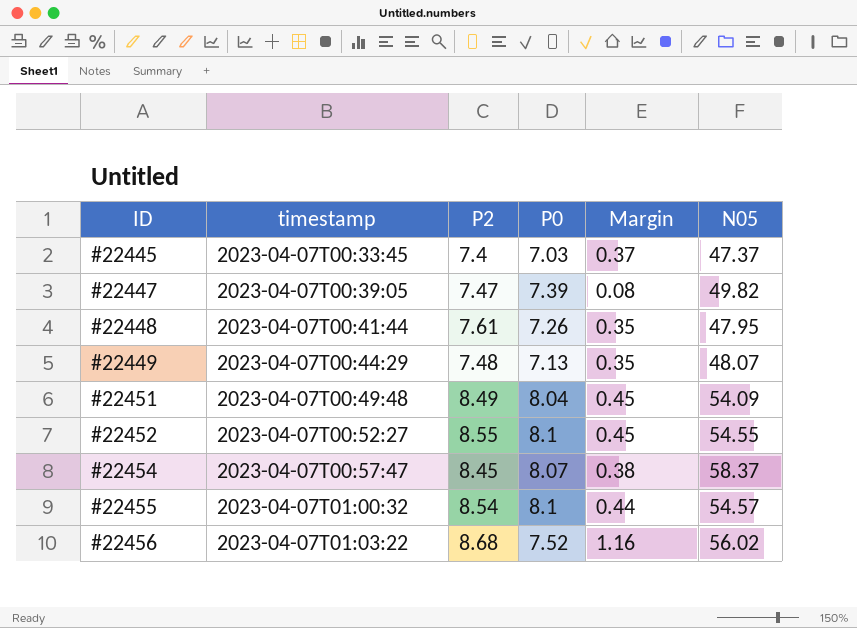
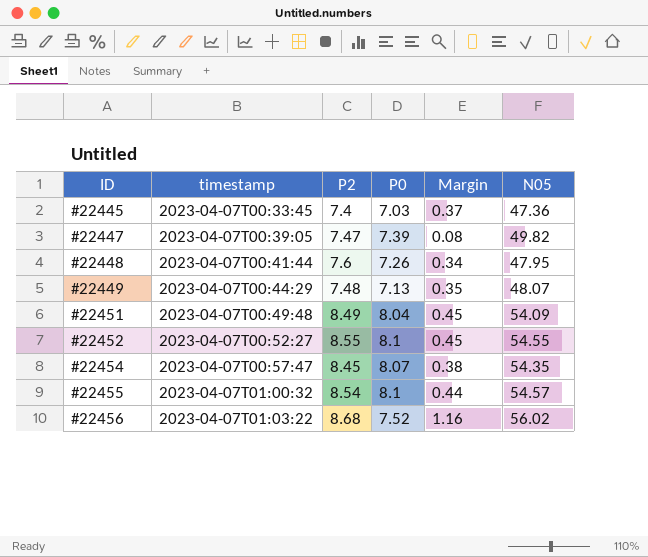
#22445 | N05: 47.37 -> 47.36
#22448 | P2: 7.61 -> 7.6
#22448 | Margin: 0.35 -> 0.34
#22454 | N05: 58.37 -> 54.35

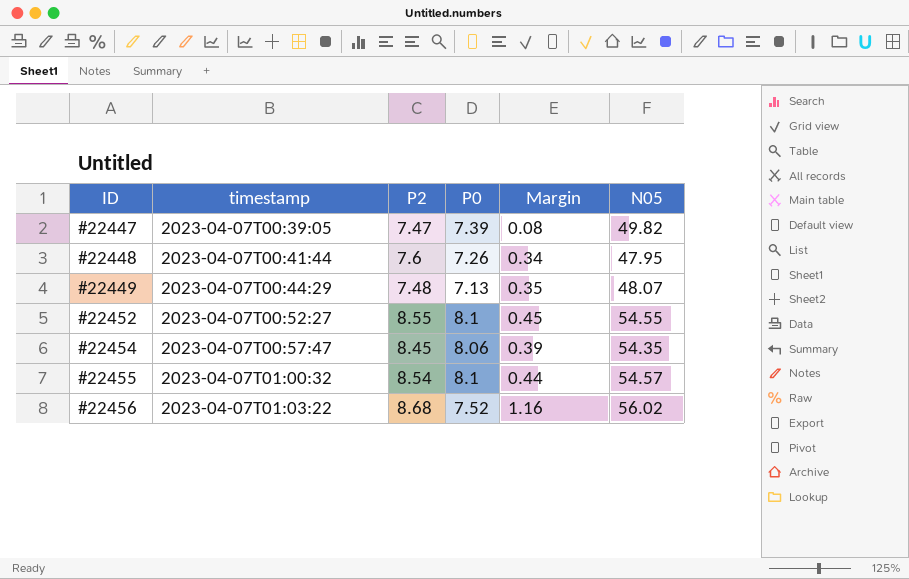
row #22445: 2023-04-07T00:33:45 | 7.4 | 7.03 | 0.37 | 47.36 -> none
row #22451: 2023-04-07T00:49:48 | 8.49 | 8.04 | 0.45 | 54.09 -> none
#22454 | P0: 8.07 -> 8.06
#22454 | Margin: 0.38 -> 0.39

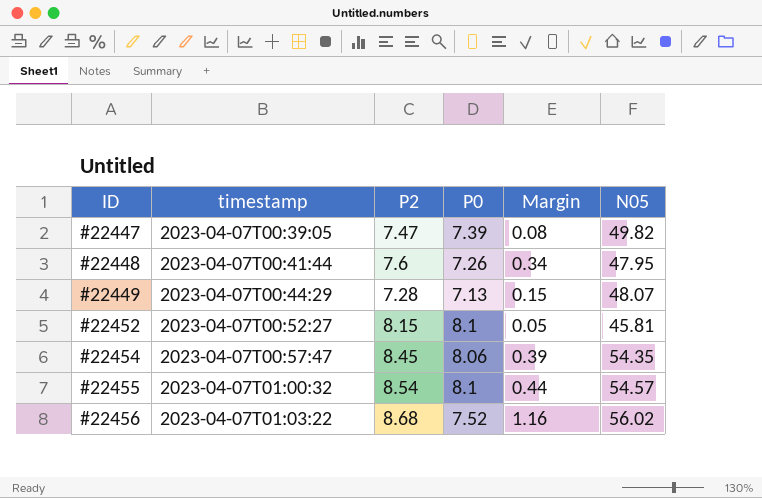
#22449 | P2: 7.48 -> 7.28
#22449 | Margin: 0.35 -> 0.15
#22452 | P2: 8.55 -> 8.15
#22452 | Margin: 0.45 -> 0.05
#22452 | N05: 54.55 -> 45.81

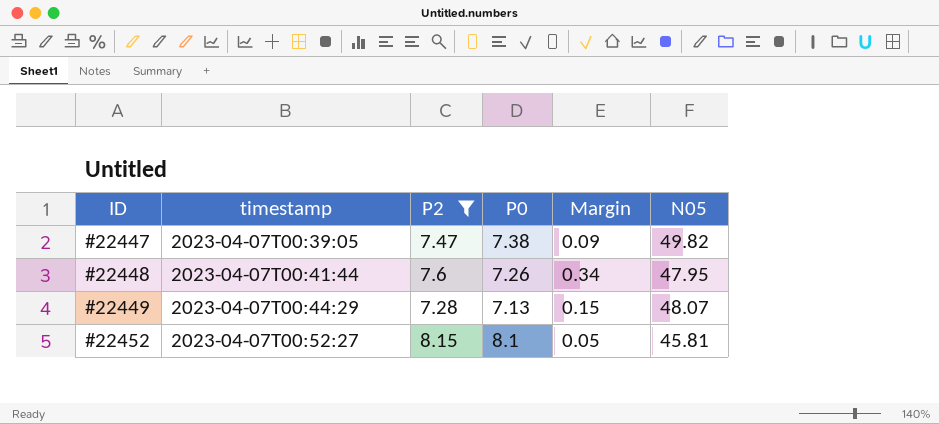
filter: none -> P2 <= 8.15
#22447 | P0: 7.39 -> 7.38
#22447 | Margin: 0.08 -> 0.09

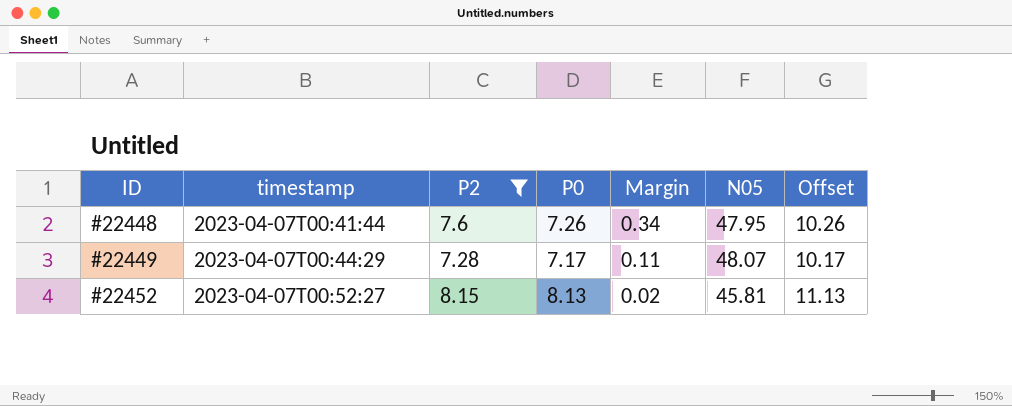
column Offset | formula: none -> [P0] + 3
row #22447: 2023-04-07T00:39:05 | 7.47 | 7.38 | 0.09 | 49.82 -> none
#22449 | P0: 7.13 -> 7.17
#22449 | Margin: 0.15 -> 0.11
#22452 | P0: 8.1 -> 8.13
#22452 | Margin: 0.05 -> 0.02

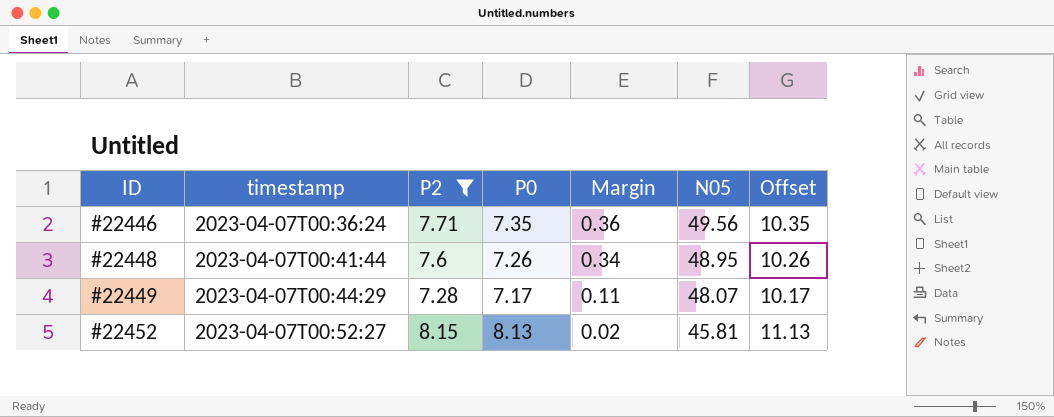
row #22446: none -> 2023-04-07T00:36:24 | 7.71 | 7.35 | 0.36 | 49.56 | 10.35
#22448 | N05: 47.95 -> 48.95

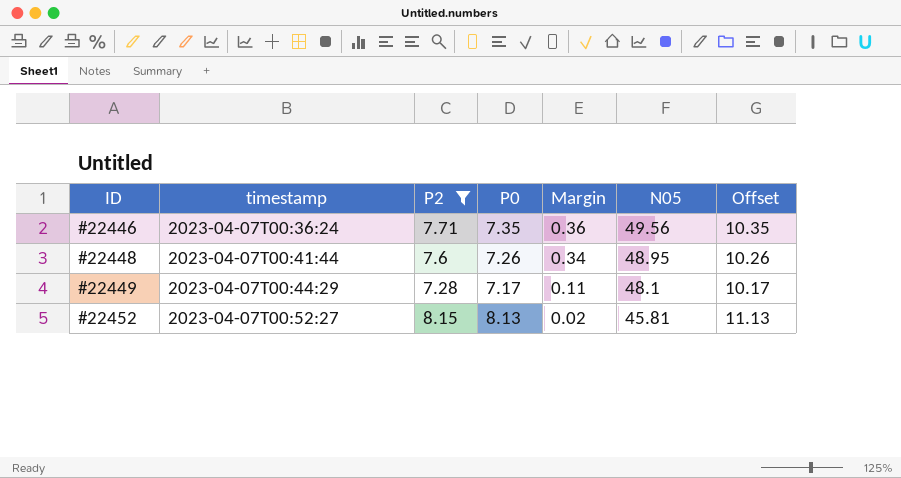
#22449 | N05: 48.07 -> 48.1

